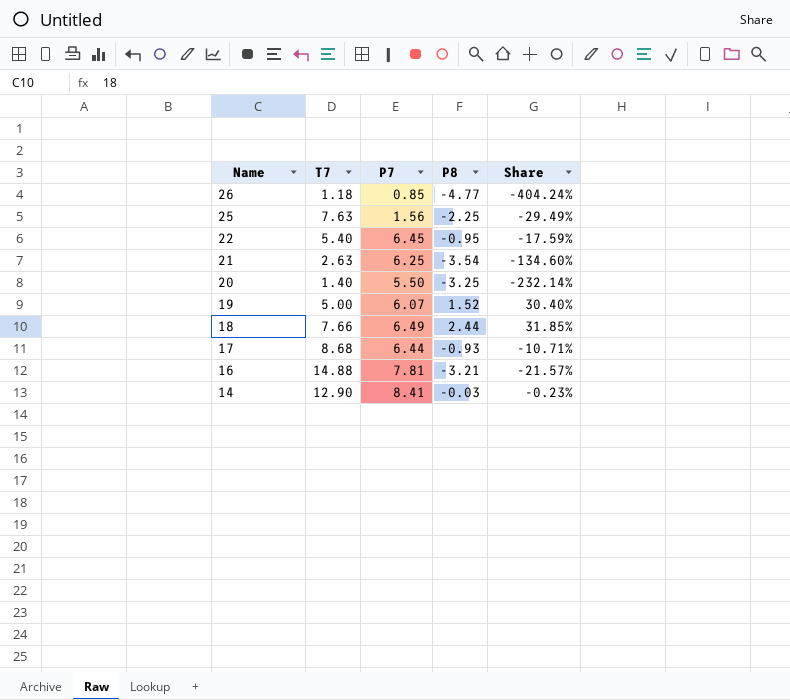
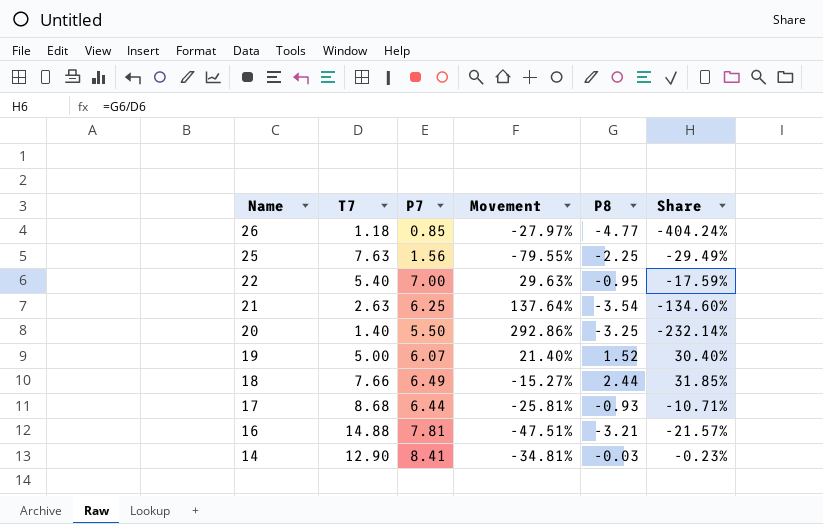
column Movement | formula: none -> ([P7] - [T7]) / [T7]
22 | P7: 6.45 -> 7.00

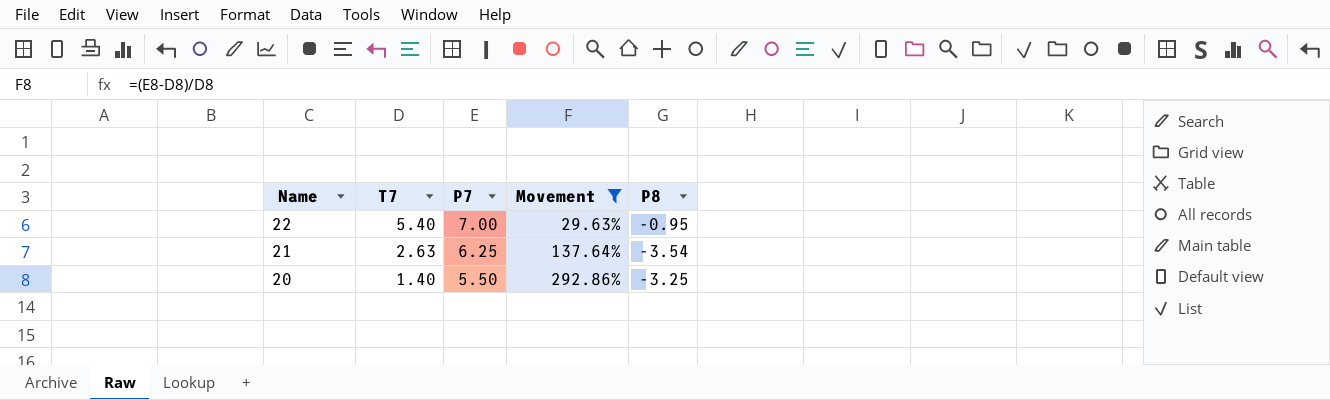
filter: none -> Movement >= 29.63%
column Share | formula: [P8] / [T7] -> none

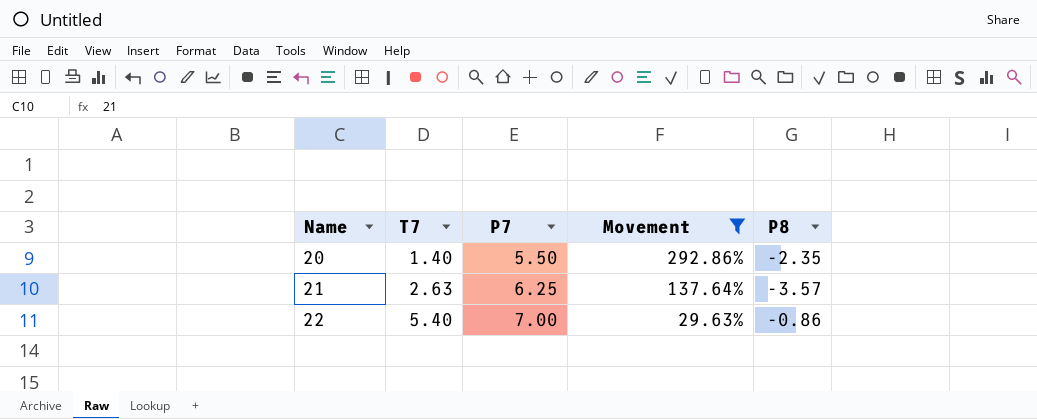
row order: Name descending -> Name ascending
20 | P8: -3.25 -> -2.35
21 | P8: -3.54 -> -3.57
22 | P8: -0.95 -> -0.86

